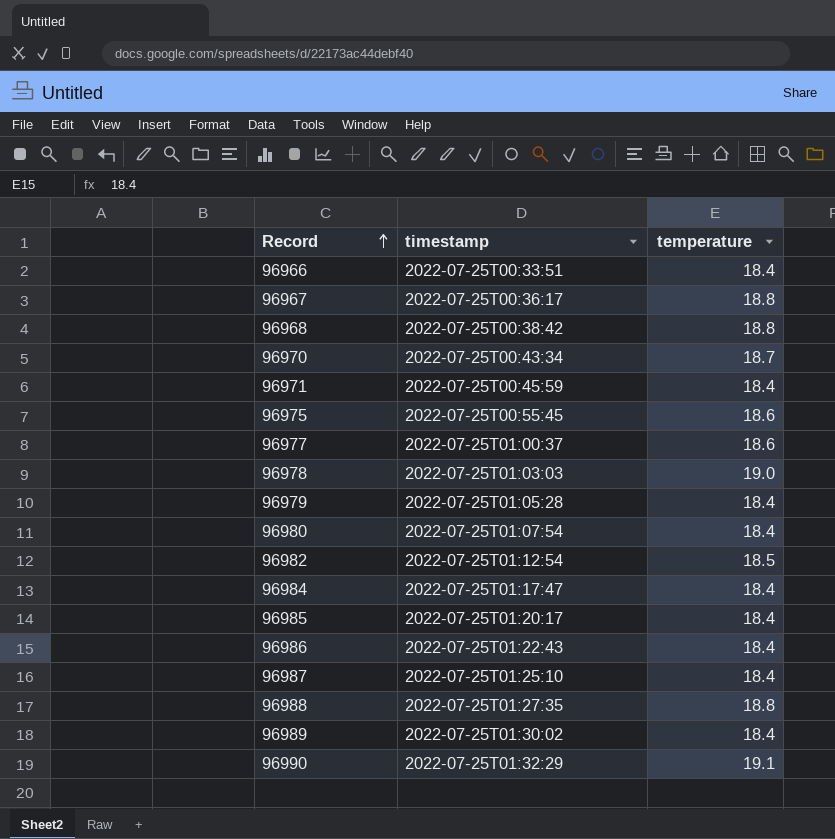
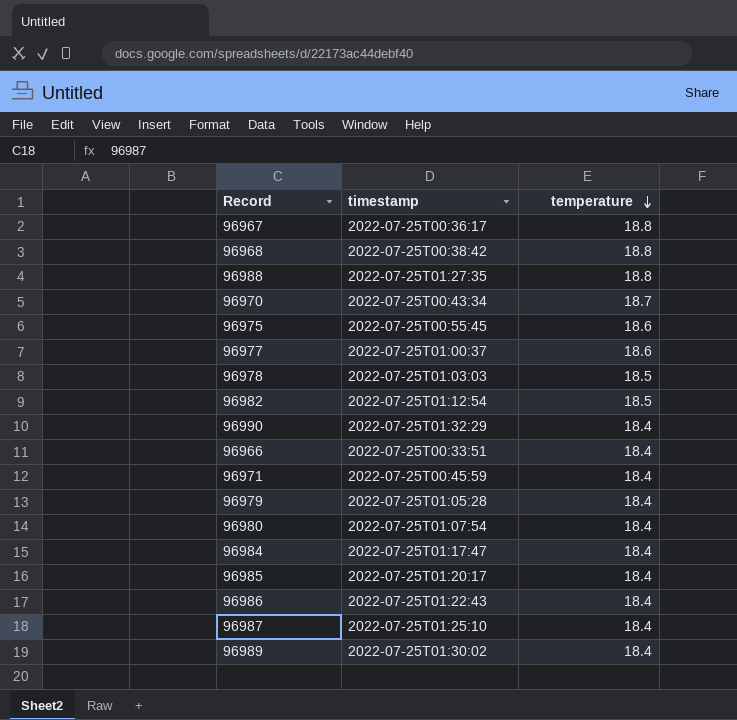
row order: Record ascending -> temperature descending
96978 | temperature: 19.0 -> 18.5
96990 | temperature: 19.1 -> 18.4

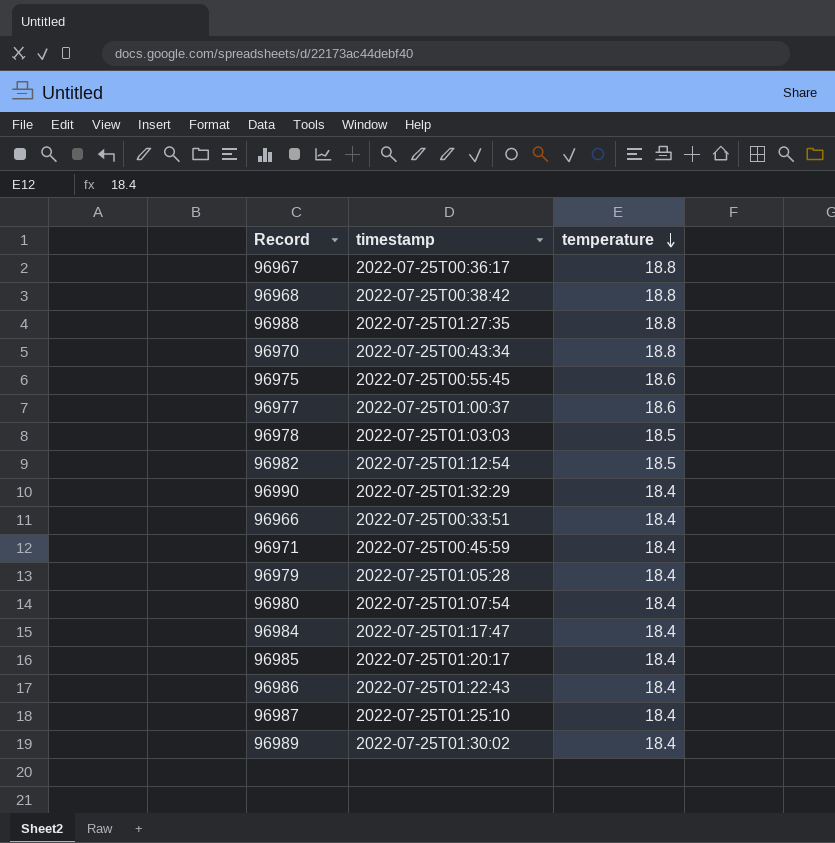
96970 | temperature: 18.7 -> 18.8

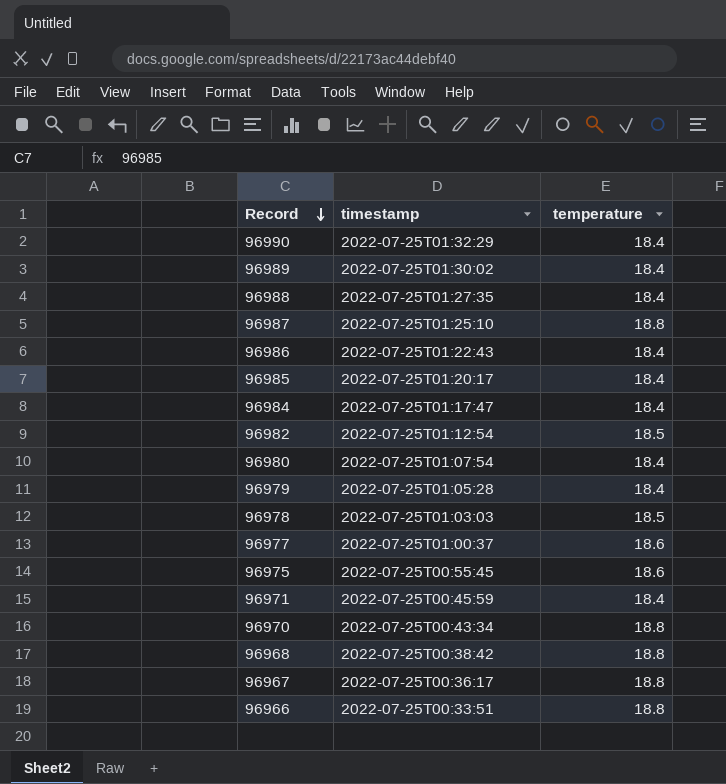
row order: temperature descending -> Record descending
96988 | temperature: 18.8 -> 18.4
96987 | temperature: 18.4 -> 18.8
96966 | temperature: 18.4 -> 18.8

